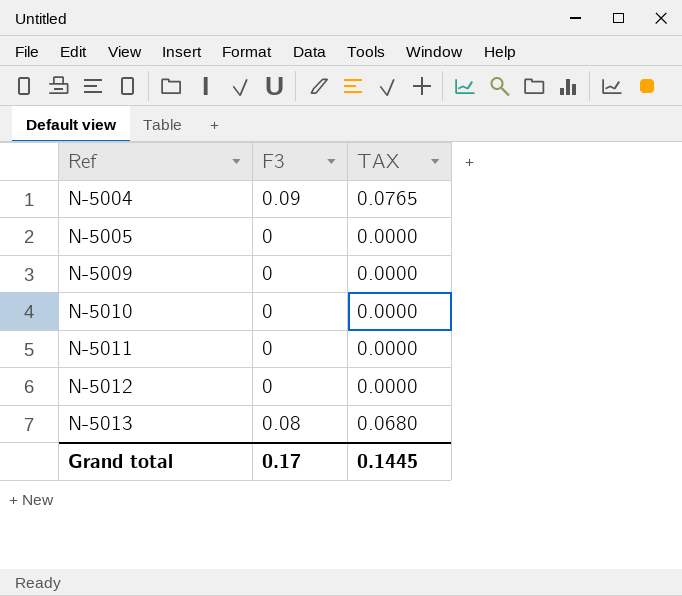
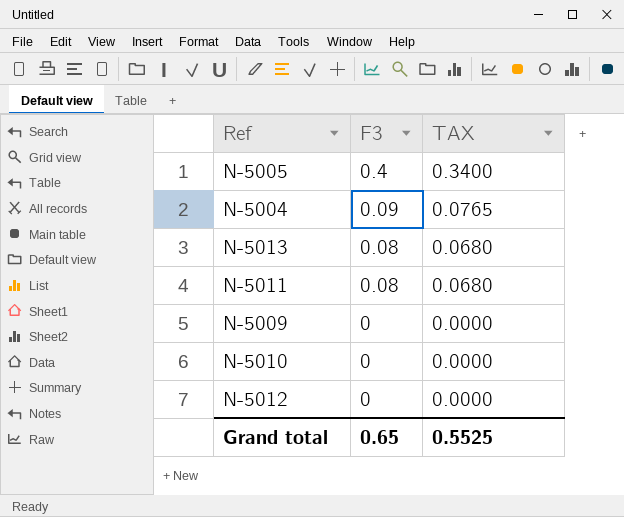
row order: Ref ascending -> F3 descending
N-5005 | F3: 0 -> 0.4
N-5005 | TAX: 0.0000 -> 0.3400
N-5011 | F3: 0 -> 0.08
N-5011 | TAX: 0.0000 -> 0.0680
Grand total | F3: 0.17 -> 0.65
Grand total | TAX: 0.1445 -> 0.5525

